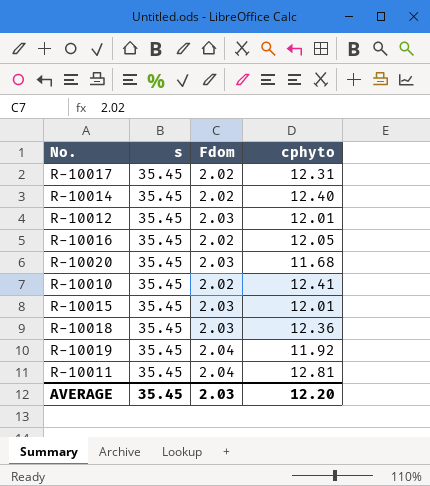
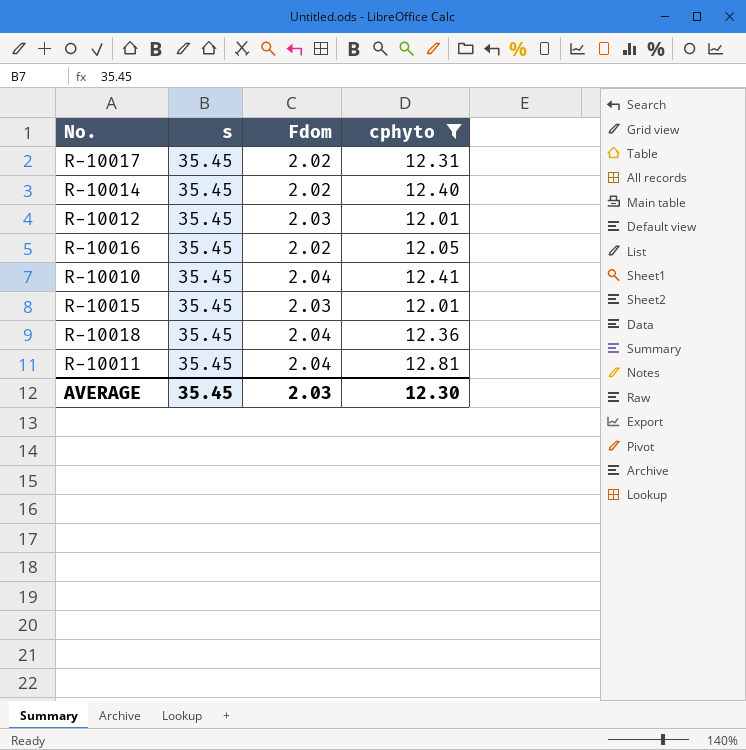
filter: none -> cphyto >= 12.01
R-10010 | Fdom: 2.02 -> 2.04
R-10018 | Fdom: 2.03 -> 2.04
AVERAGE | cphyto: 12.20 -> 12.30

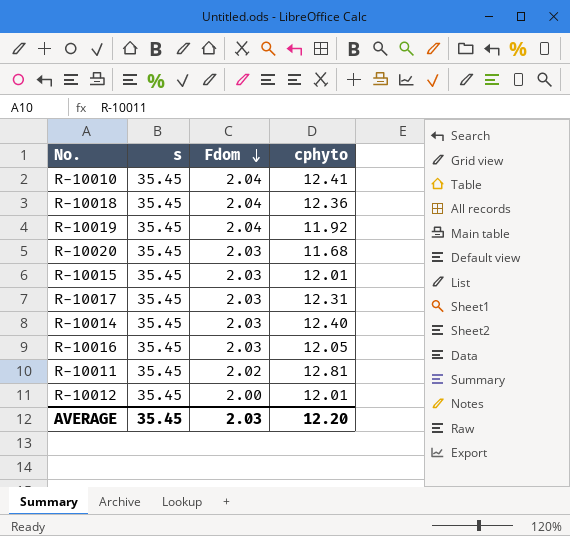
filter: cphyto >= 12.01 -> none
row order: none -> Fdom descending
R-10017 | Fdom: 2.02 -> 2.03
R-10014 | Fdom: 2.02 -> 2.03
R-10016 | Fdom: 2.02 -> 2.03
R-10011 | Fdom: 2.04 -> 2.02
R-10012 | Fdom: 2.03 -> 2.00
AVERAGE | cphyto: 12.30 -> 12.20

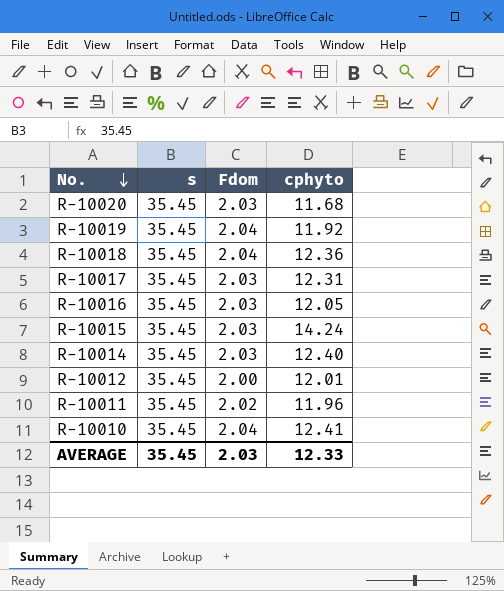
row order: Fdom descending -> No. descending
R-10015 | cphyto: 12.01 -> 14.24
R-10011 | cphyto: 12.81 -> 11.96
AVERAGE | cphyto: 12.20 -> 12.33

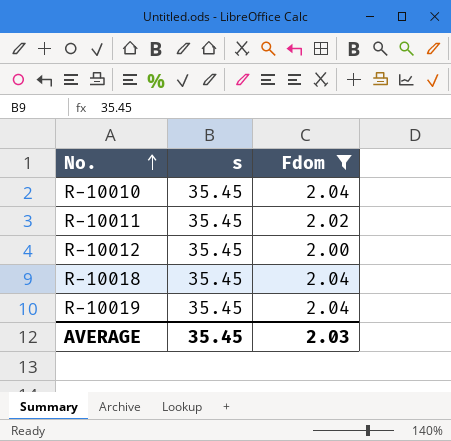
filter: none -> Fdom != 2.03
row order: No. descending -> No. ascending
column cphyto | position: 4 -> none

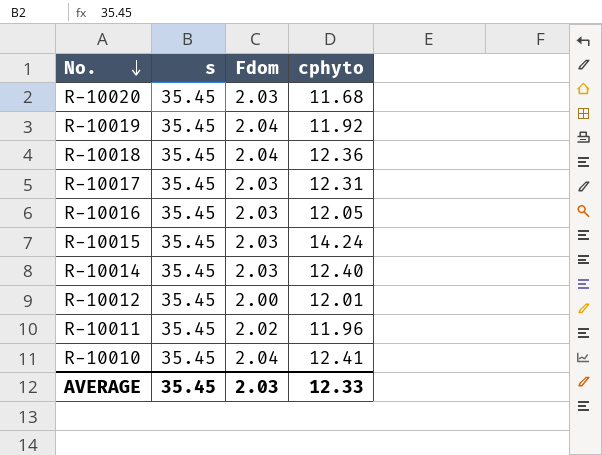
filter: Fdom != 2.03 -> none
row order: No. ascending -> No. descending
column cphyto | position: none -> 4

